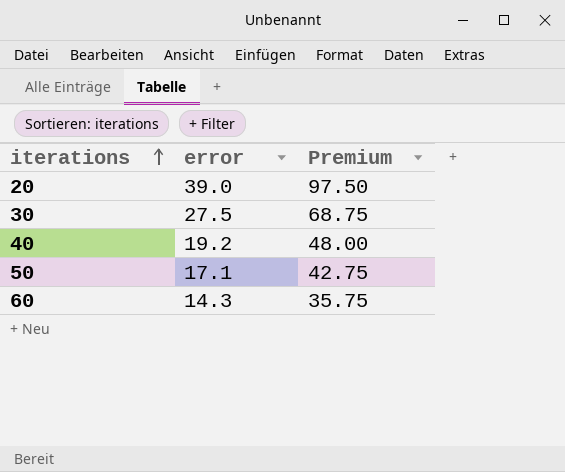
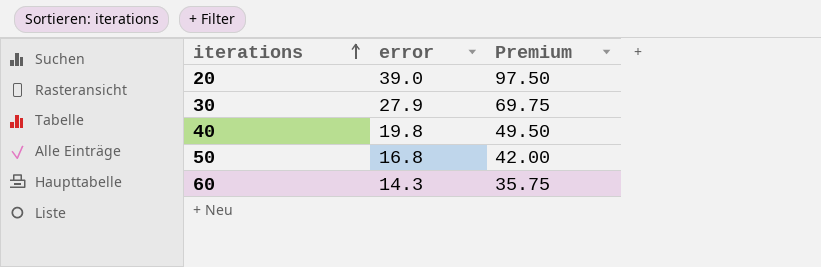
30 | error: 27.5 -> 27.9
30 | Premium: 68.75 -> 69.75
40 | error: 19.2 -> 19.8
40 | Premium: 48.00 -> 49.50
50 | error: 17.1 -> 16.8
50 | Premium: 42.75 -> 42.00

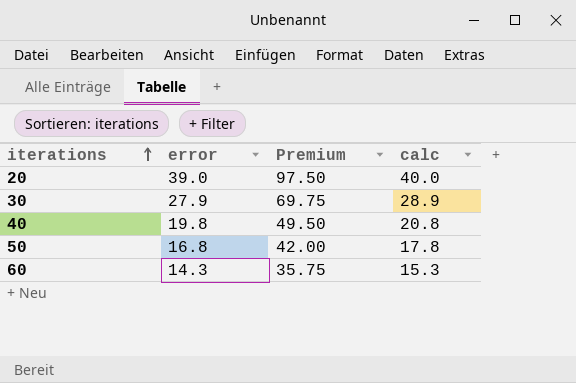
column calc | formula: none -> [error] + 1

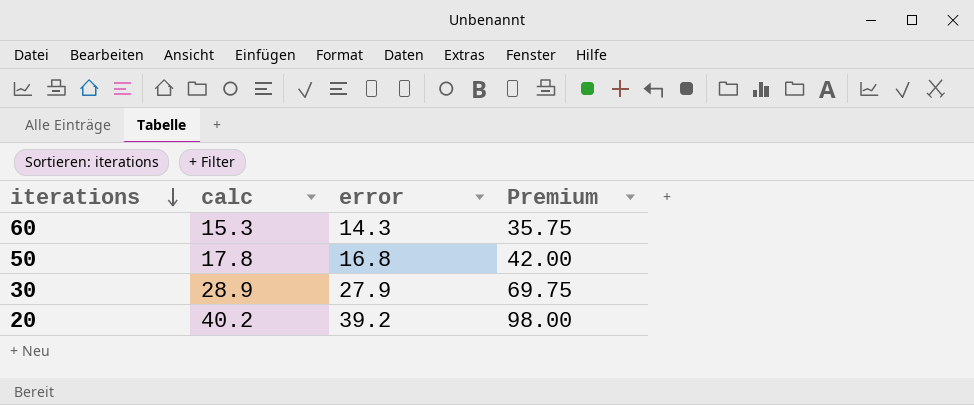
row order: iterations ascending -> iterations descending
column calc | position: 4 -> 2
row 40: 19.8 | 49.50 | 20.8 -> none
20 | calc: 40.0 -> 40.2
20 | error: 39.0 -> 39.2
20 | Premium: 97.50 -> 98.00

